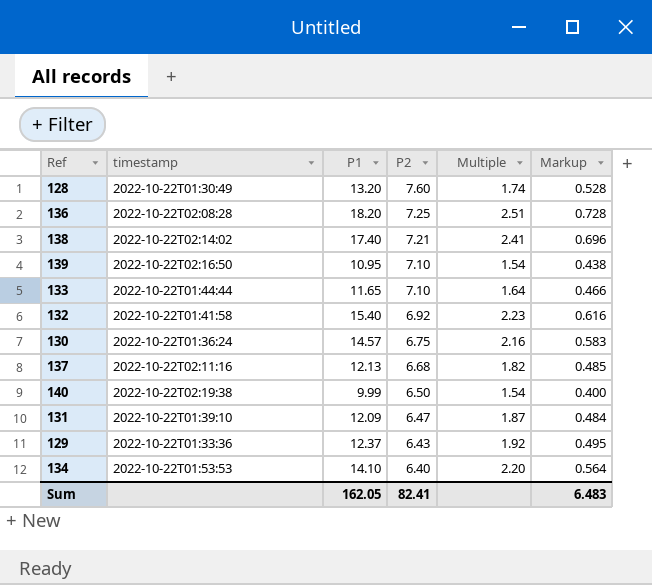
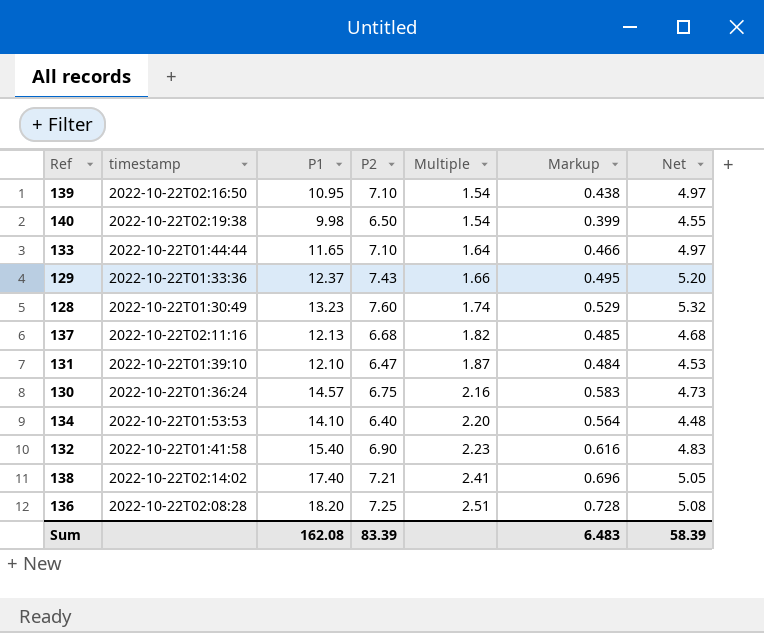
row order: P2 descending -> Multiple ascending
column Net | formula: none -> [P2] * 0.7
140 | P1: 9.99 -> 9.98
140 | Markup: 0.400 -> 0.399
129 | P2: 6.43 -> 7.43
129 | Multiple: 1.92 -> 1.66
128 | P1: 13.20 -> 13.23
128 | Markup: 0.528 -> 0.529
131 | P1: 12.09 -> 12.10
132 | P2: 6.92 -> 6.90
Sum | P1: 162.05 -> 162.08
Sum | P2: 82.41 -> 83.39

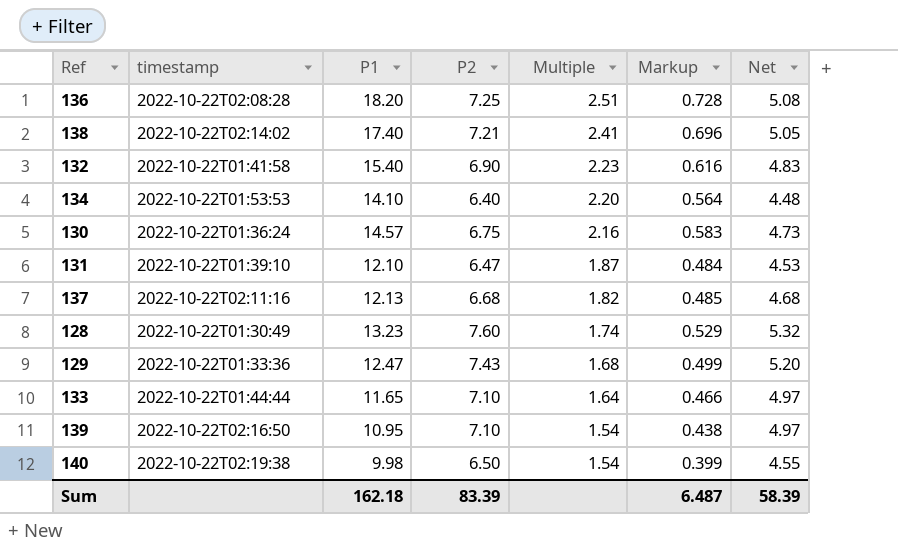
row order: Multiple ascending -> Multiple descending
129 | P1: 12.37 -> 12.47
129 | Multiple: 1.66 -> 1.68
129 | Markup: 0.495 -> 0.499
Sum | P1: 162.08 -> 162.18
Sum | Markup: 6.483 -> 6.487

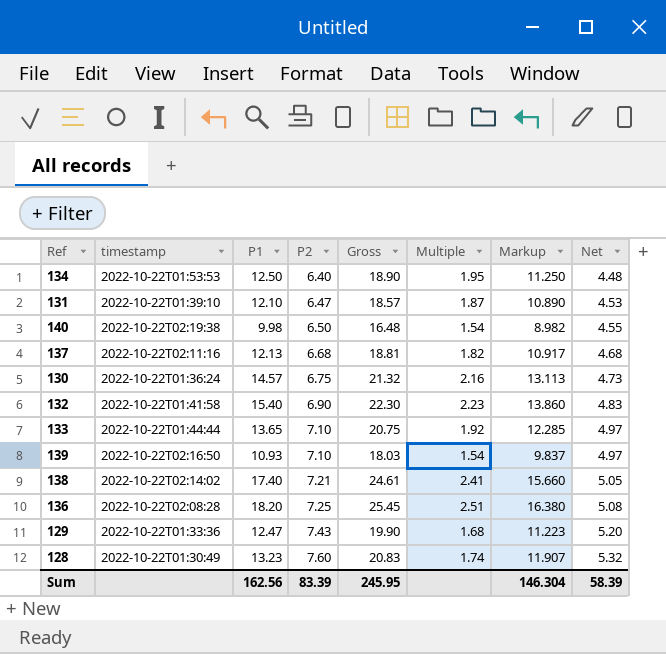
row order: Multiple descending -> P2 ascending
column Gross | formula: none -> [P1] + [P2]
column Markup | formula: [P1] * 0.04 -> [P1] * 0.9
134 | P1: 14.10 -> 12.50
134 | Multiple: 2.20 -> 1.95
133 | P1: 11.65 -> 13.65
133 | Multiple: 1.64 -> 1.92
139 | P1: 10.95 -> 10.93
Sum | P1: 162.18 -> 162.56
Sum | Markup: 6.487 -> 146.304

